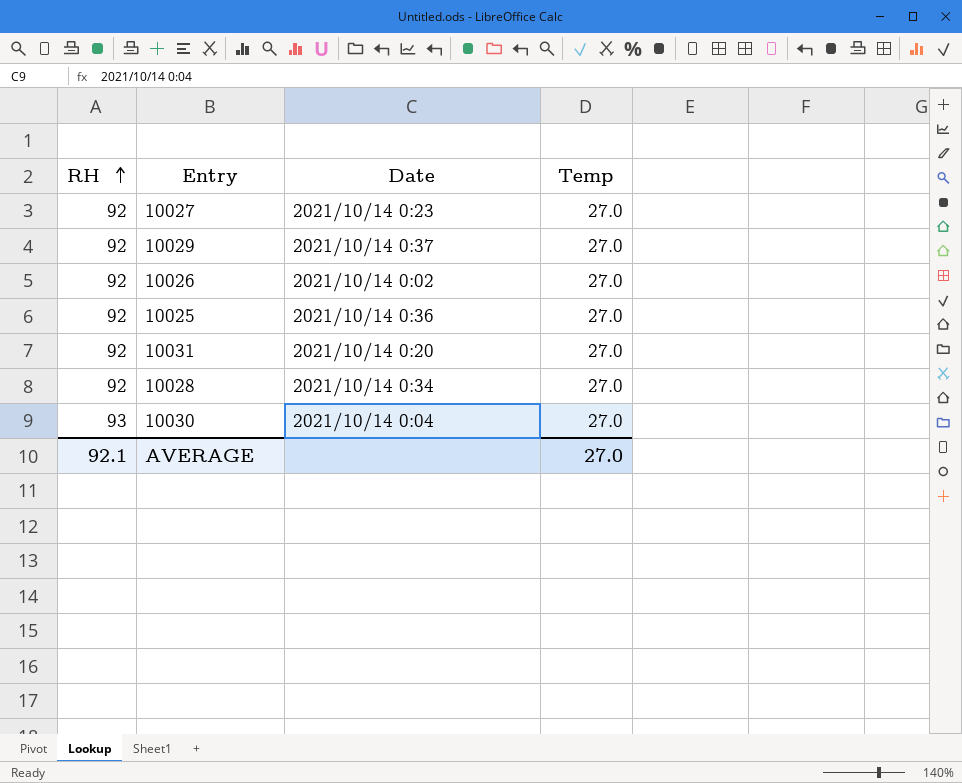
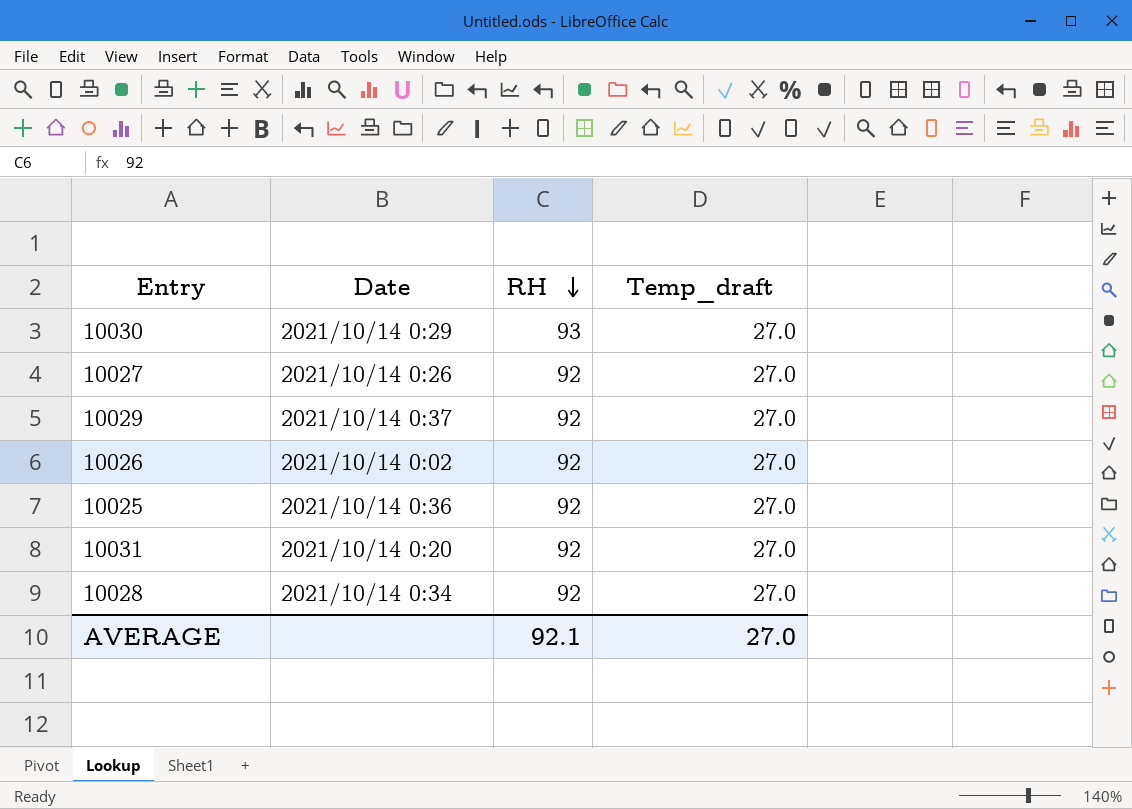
row order: RH ascending -> RH descending
column RH | position: 1 -> 3
column name: Temp -> Temp_draft
10030 | Date: 2021/10/14 0:04 -> 2021/10/14 0:29
10027 | Date: 2021/10/14 0:23 -> 2021/10/14 0:26

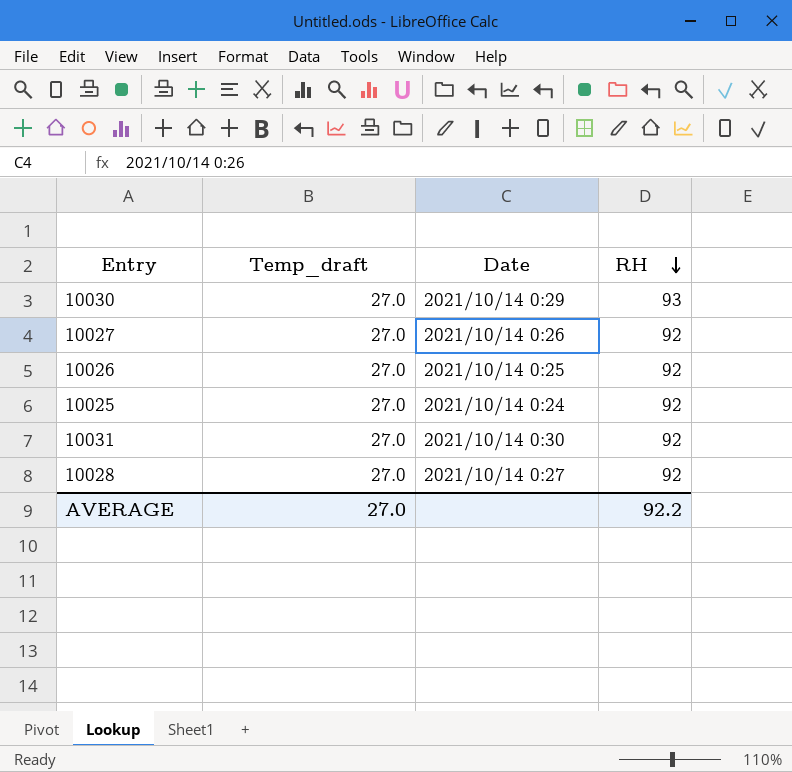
column Temp_draft | position: 4 -> 2
row 10029: 2021/10/14 0:37 | 92 | 27.0 -> none
10026 | Date: 2021/10/14 0:02 -> 2021/10/14 0:25
10025 | Date: 2021/10/14 0:36 -> 2021/10/14 0:24
10031 | Date: 2021/10/14 0:20 -> 2021/10/14 0:30
10028 | Date: 2021/10/14 0:34 -> 2021/10/14 0:27
AVERAGE | RH: 92.1 -> 92.2

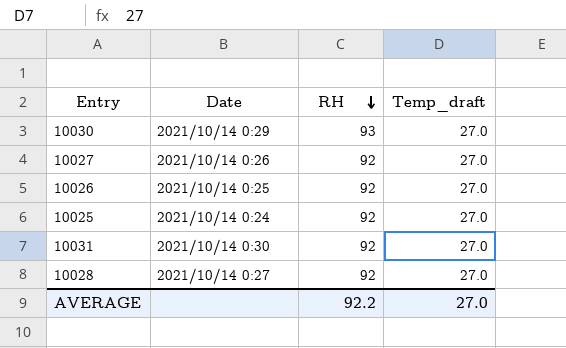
column Temp_draft | position: 2 -> 4

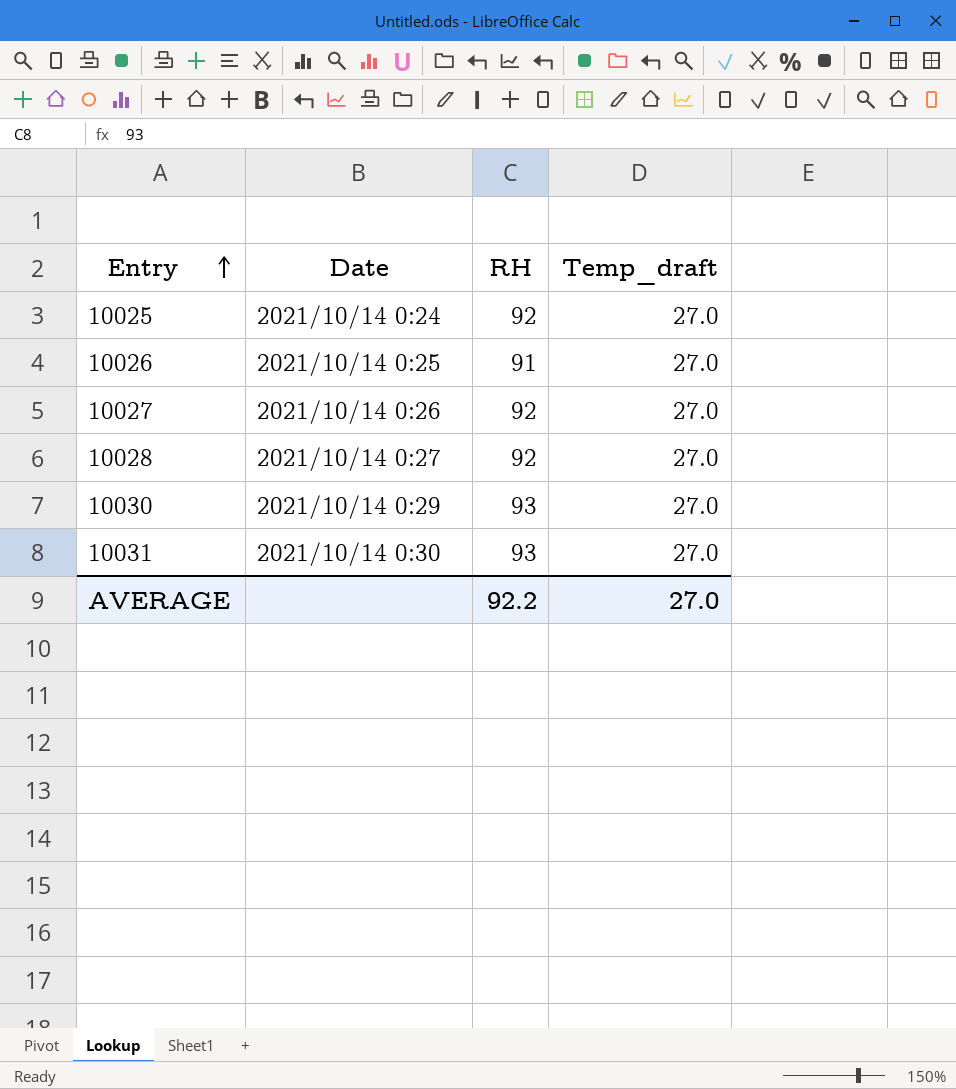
row order: RH descending -> Entry ascending
10026 | RH: 92 -> 91
10031 | RH: 92 -> 93

